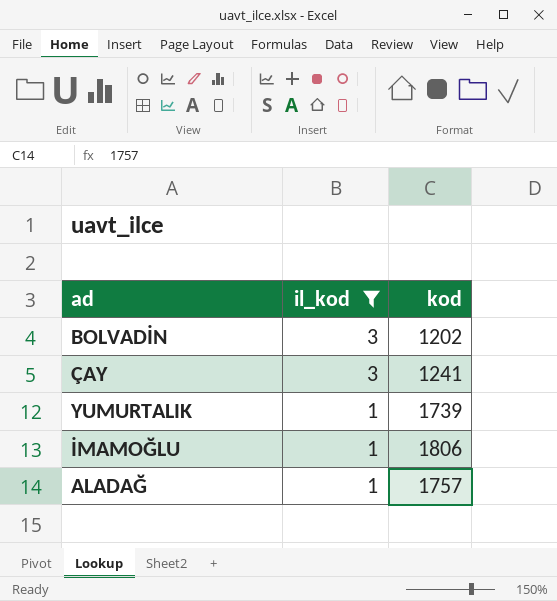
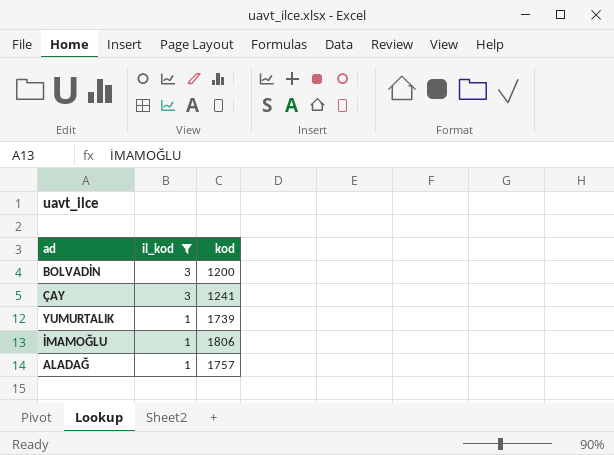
BOLVADİN | kod: 1202 -> 1200

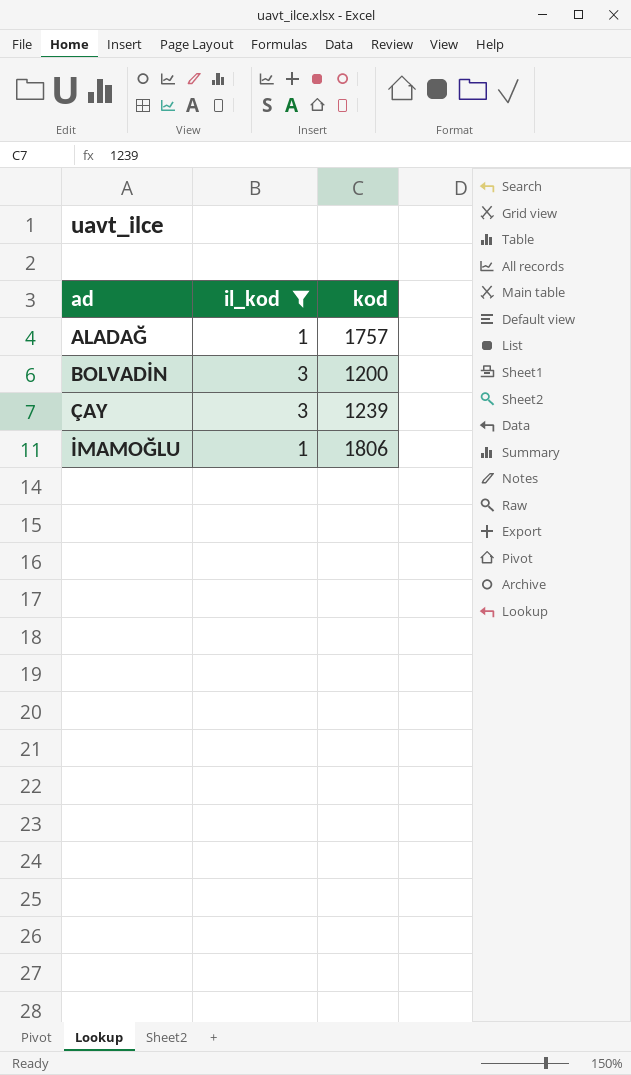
row order: il_kod descending -> ad ascending
row YUMURTALIK: 1 | 1739 -> none
ÇAY | kod: 1241 -> 1239

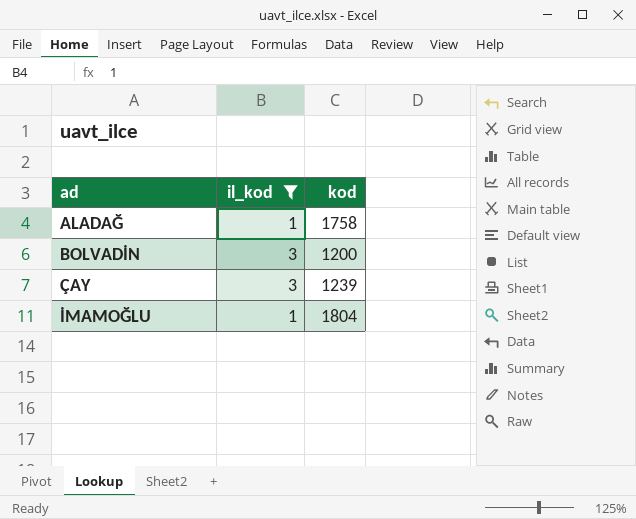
ALADAĞ | kod: 1757 -> 1758
İMAMOĞLU | kod: 1806 -> 1804

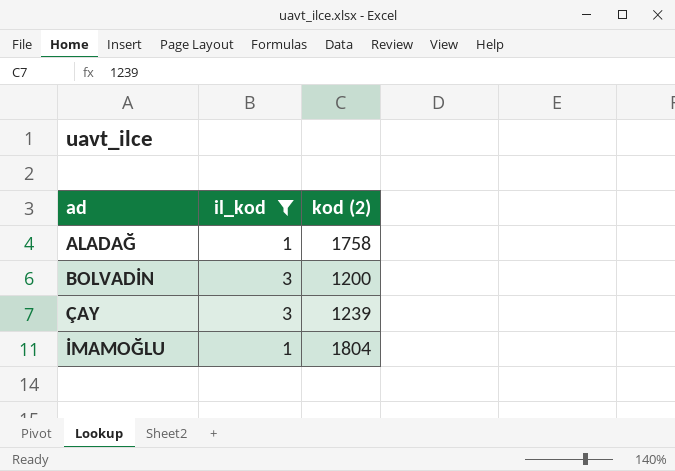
column name: kod -> kod (2)

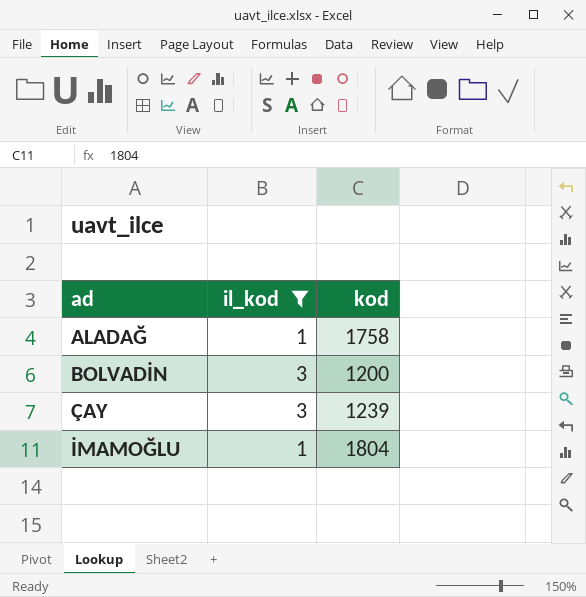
column name: kod (2) -> kod

